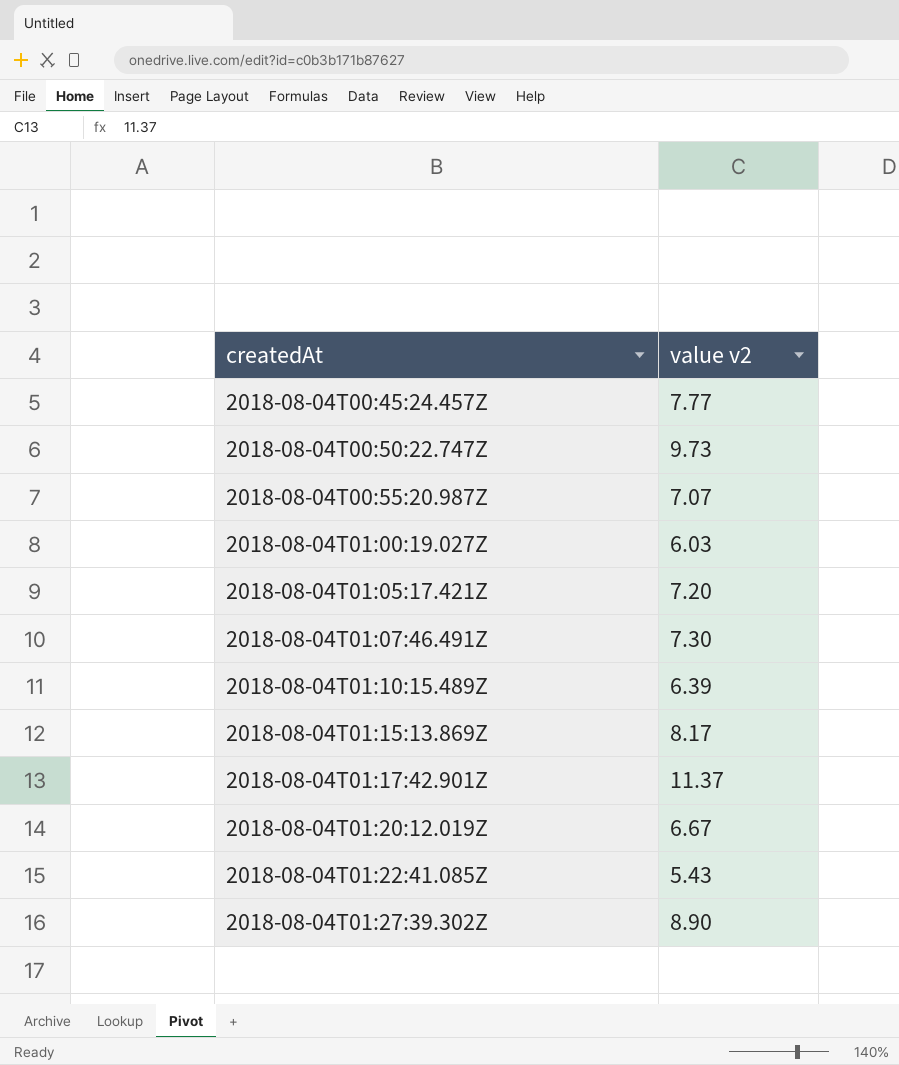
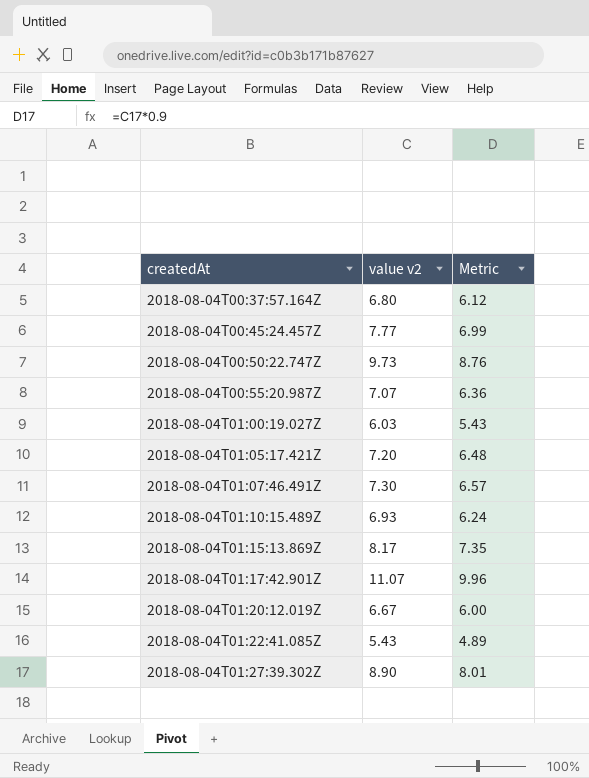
column Metric | formula: none -> [value v2] * 0.9
row 2018-08-04T00:37:57.164Z: none -> 6.80 | 6.12
2018-08-04T01:10:15.489Z | value v2: 6.39 -> 6.93
2018-08-04T01:17:42.901Z | value v2: 11.37 -> 11.07

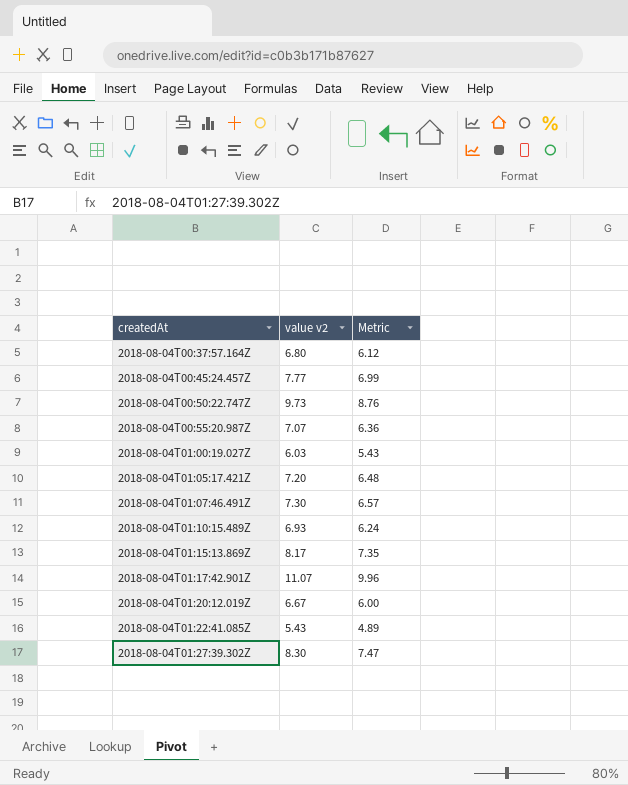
2018-08-04T01:27:39.302Z | value v2: 8.90 -> 8.30
2018-08-04T01:27:39.302Z | Metric: 8.01 -> 7.47

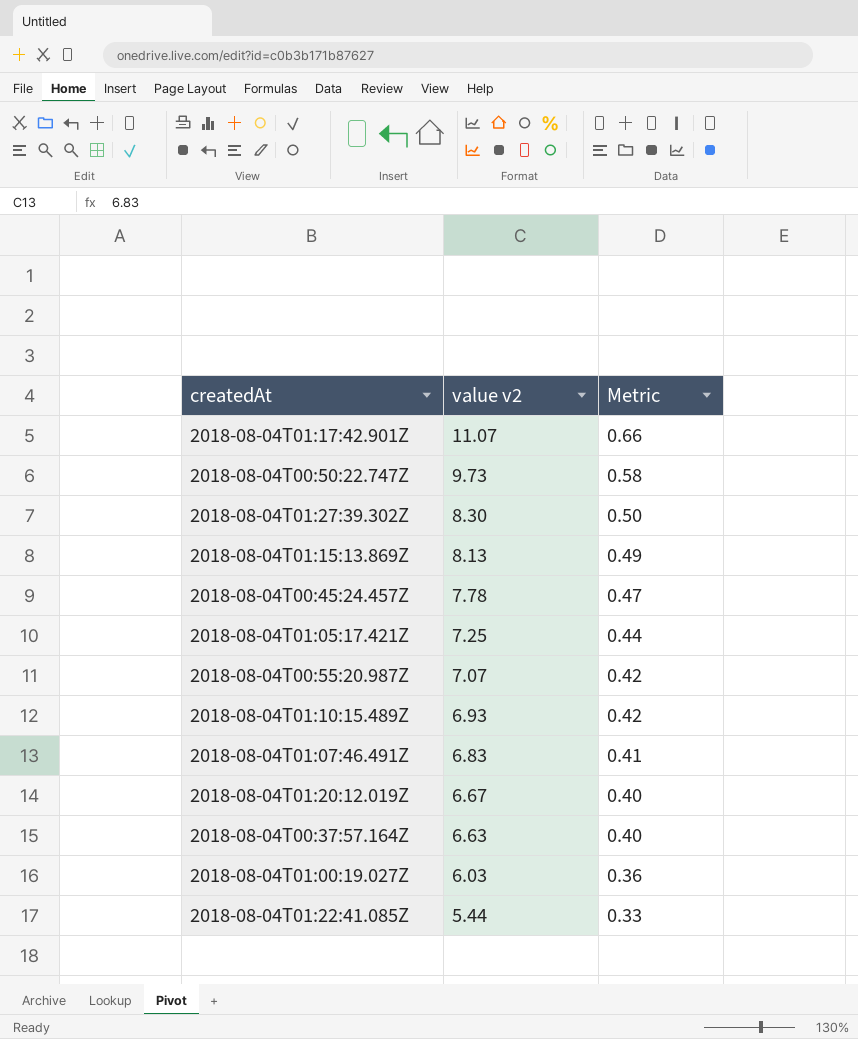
row order: createdAt ascending -> value v2 descending
column Metric | formula: [value v2] * 0.9 -> [value v2] * 0.06
2018-08-04T01:15:13.869Z | value v2: 8.17 -> 8.13
2018-08-04T00:45:24.457Z | value v2: 7.77 -> 7.78
2018-08-04T01:05:17.421Z | value v2: 7.20 -> 7.25
2018-08-04T01:07:46.491Z | value v2: 7.30 -> 6.83
2018-08-04T00:37:57.164Z | value v2: 6.80 -> 6.63
2018-08-04T01:22:41.085Z | value v2: 5.43 -> 5.44

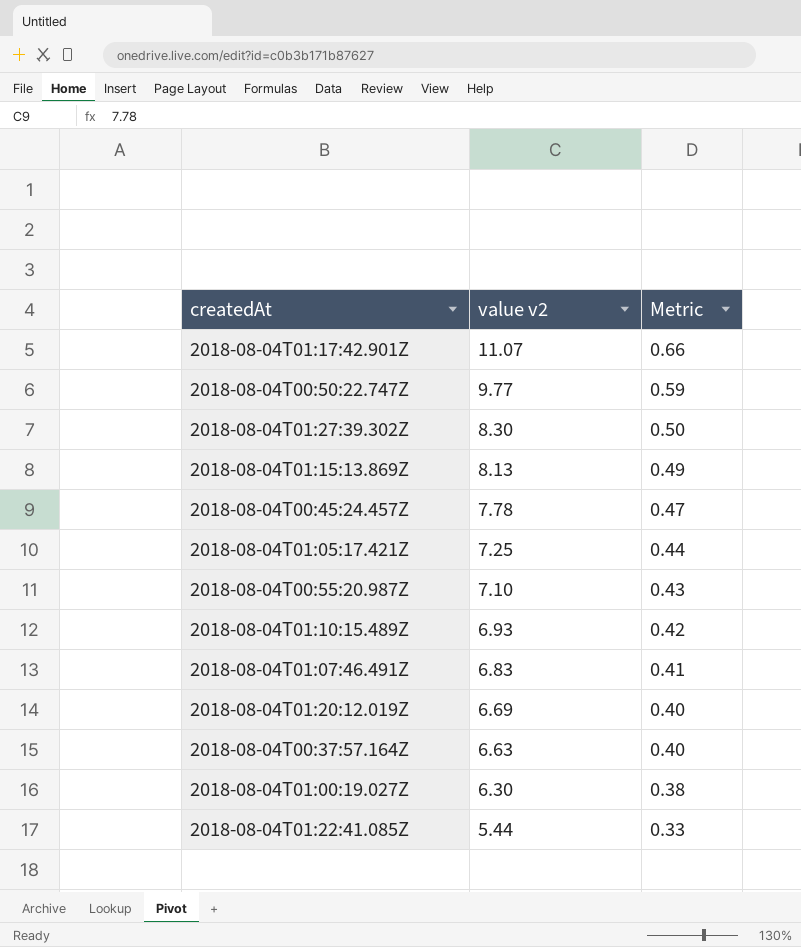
2018-08-04T00:50:22.747Z | value v2: 9.73 -> 9.77
2018-08-04T00:50:22.747Z | Metric: 0.58 -> 0.59
2018-08-04T00:55:20.987Z | value v2: 7.07 -> 7.10
2018-08-04T00:55:20.987Z | Metric: 0.42 -> 0.43
2018-08-04T01:20:12.019Z | value v2: 6.67 -> 6.69
2018-08-04T01:00:19.027Z | value v2: 6.03 -> 6.30
2018-08-04T01:00:19.027Z | Metric: 0.36 -> 0.38

